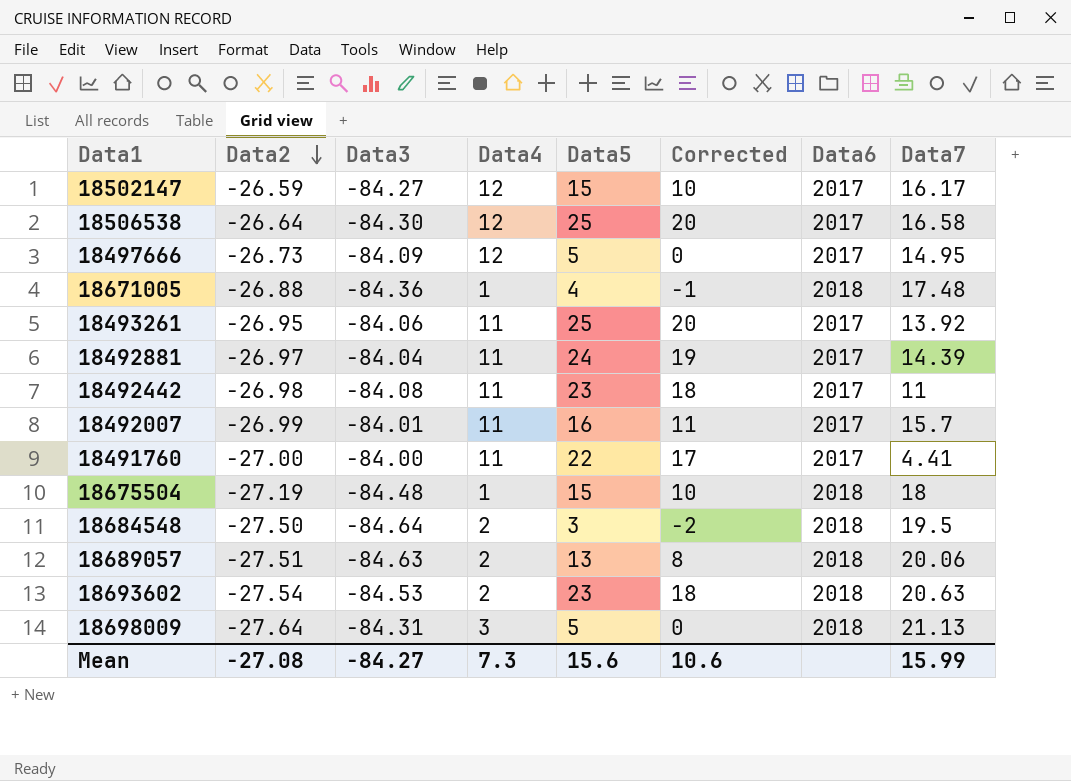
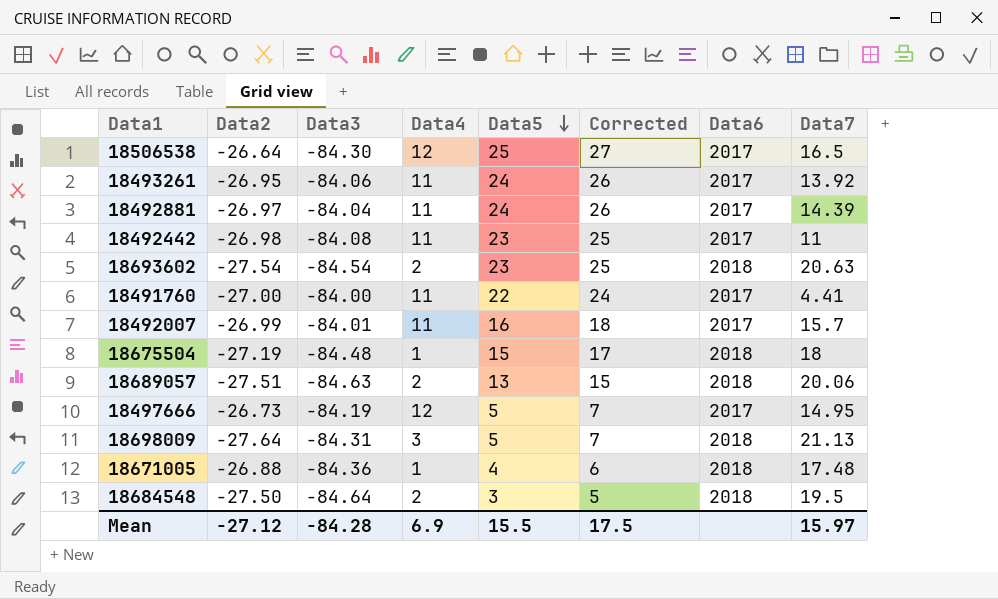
row order: Data2 descending -> Data5 descending
column Corrected | formula: [Data5] - 5 -> [Data5] + 2
row 18502147: -26.59 | -84.27 | 12 | 15 | 10 | 2017 | 16.17 -> none
18506538 | Data7: 16.58 -> 16.5
18493261 | Data5: 25 -> 24
18693602 | Data3: -84.53 -> -84.54
18497666 | Data3: -84.09 -> -84.19
Mean | Data2: -27.08 -> -27.12
Mean | Data3: -84.27 -> -84.28
Mean | Data4: 7.3 -> 6.9
Mean | Data5: 15.6 -> 15.5
Mean | Corrected: 10.6 -> 17.5
Mean | Data7: 15.99 -> 15.97

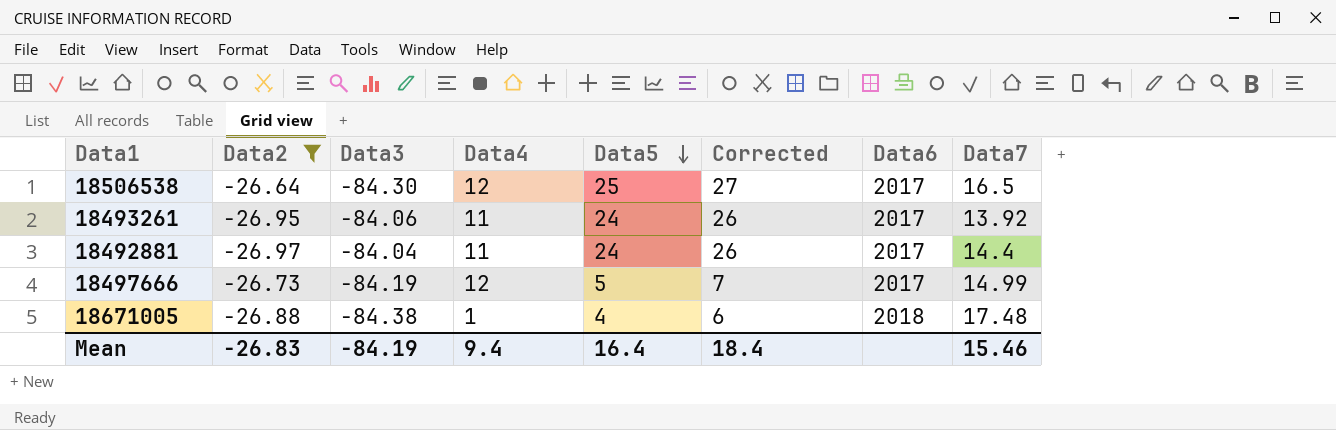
filter: none -> Data2 >= -26.97
18492881 | Data7: 14.39 -> 14.4
18497666 | Data7: 14.95 -> 14.99
18671005 | Data3: -84.36 -> -84.38
Mean | Data2: -27.12 -> -26.83
Mean | Data3: -84.28 -> -84.19
Mean | Data4: 6.9 -> 9.4
Mean | Data5: 15.5 -> 16.4
Mean | Corrected: 17.5 -> 18.4
Mean | Data7: 15.97 -> 15.46

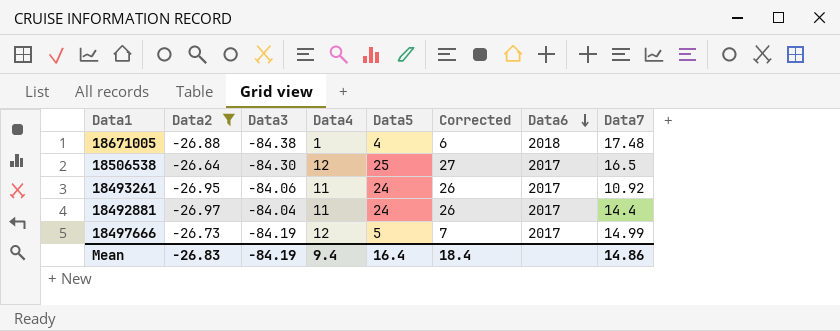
row order: Data5 descending -> Data6 descending
18493261 | Data7: 13.92 -> 10.92
Mean | Data7: 15.46 -> 14.86

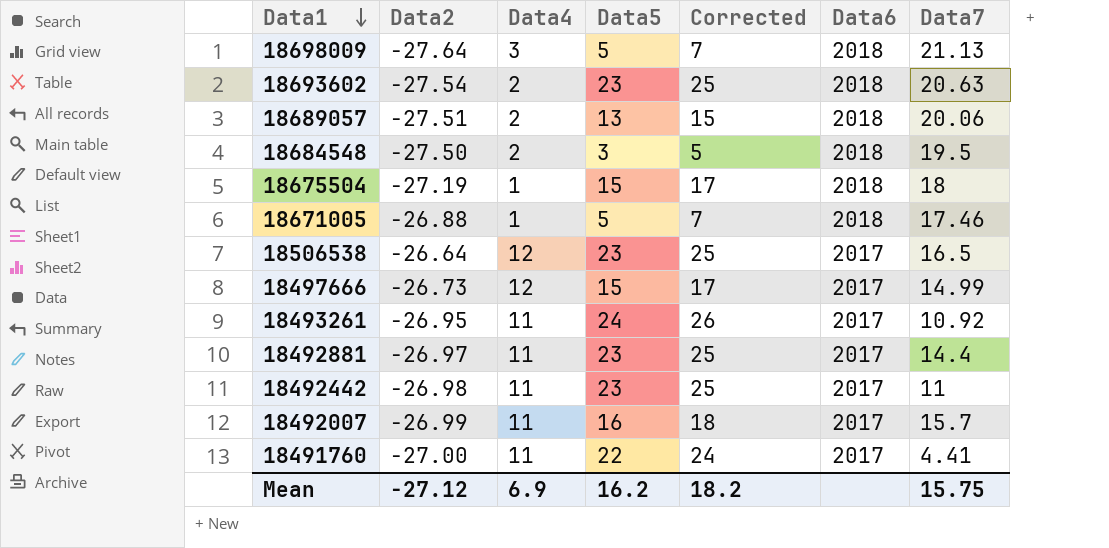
filter: Data2 >= -26.97 -> none
row order: Data6 descending -> Data1 descending
column Data3 | position: 3 -> none
18671005 | Data5: 4 -> 5
18671005 | Corrected: 6 -> 7
18671005 | Data7: 17.48 -> 17.46
18506538 | Data5: 25 -> 23
18506538 | Corrected: 27 -> 25
18497666 | Data5: 5 -> 15
18497666 | Corrected: 7 -> 17
18492881 | Data5: 24 -> 23
18492881 | Corrected: 26 -> 25
Mean | Data2: -26.83 -> -27.12
Mean | Data4: 9.4 -> 6.9
Mean | Data5: 16.4 -> 16.2
Mean | Corrected: 18.4 -> 18.2
Mean | Data7: 14.86 -> 15.75

